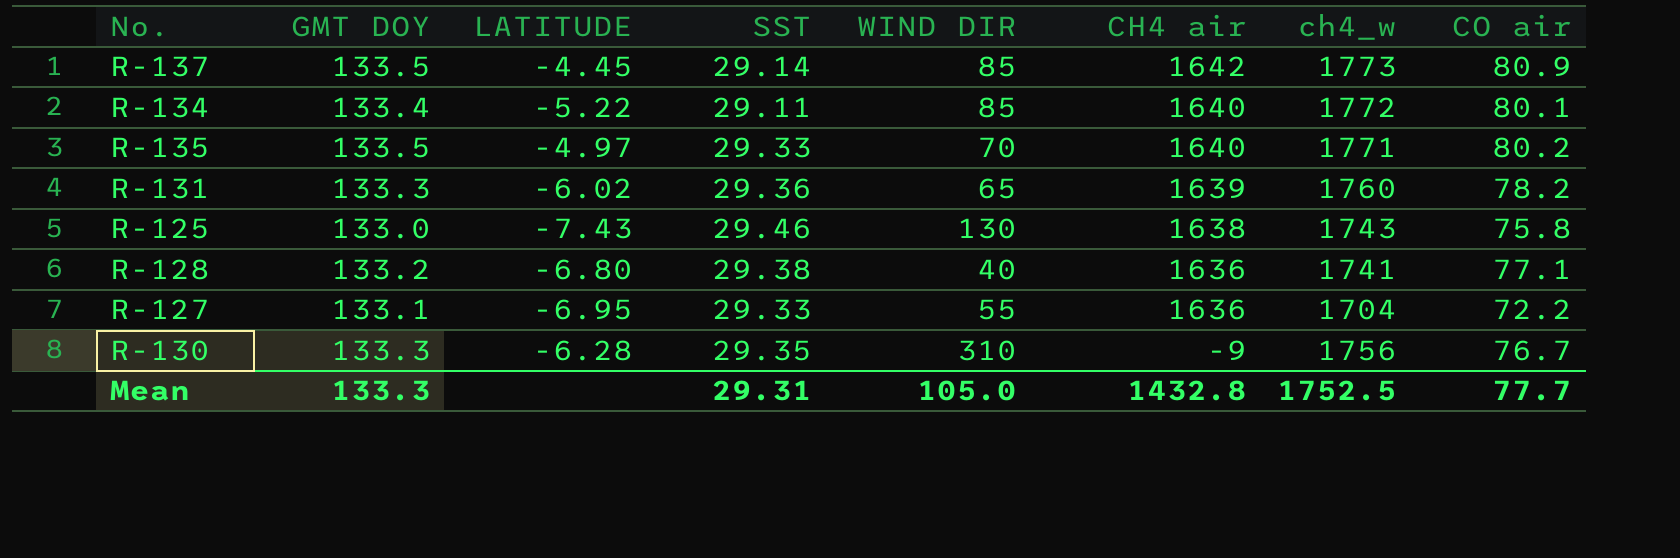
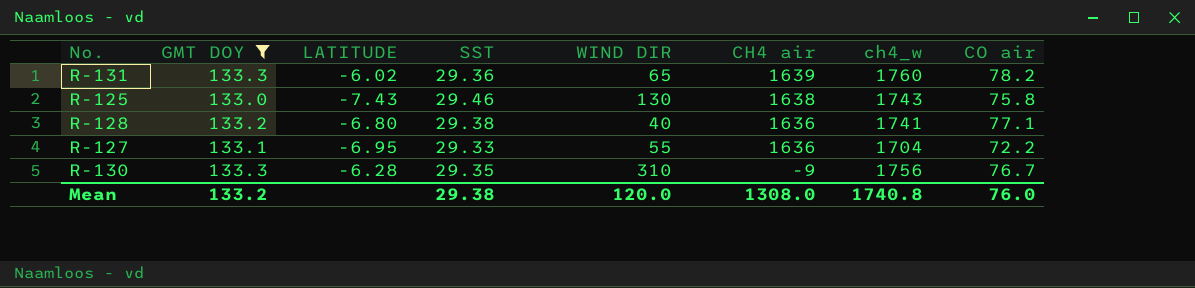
filter: none -> GMT DOY <= 133.3
Mean | GMT DOY: 133.3 -> 133.2
Mean | SST: 29.31 -> 29.38
Mean | WIND DIR: 105.0 -> 120.0
Mean | CH4 air: 1432.8 -> 1308.0
Mean | ch4_w: 1752.5 -> 1740.8
Mean | CO air: 77.7 -> 76.0

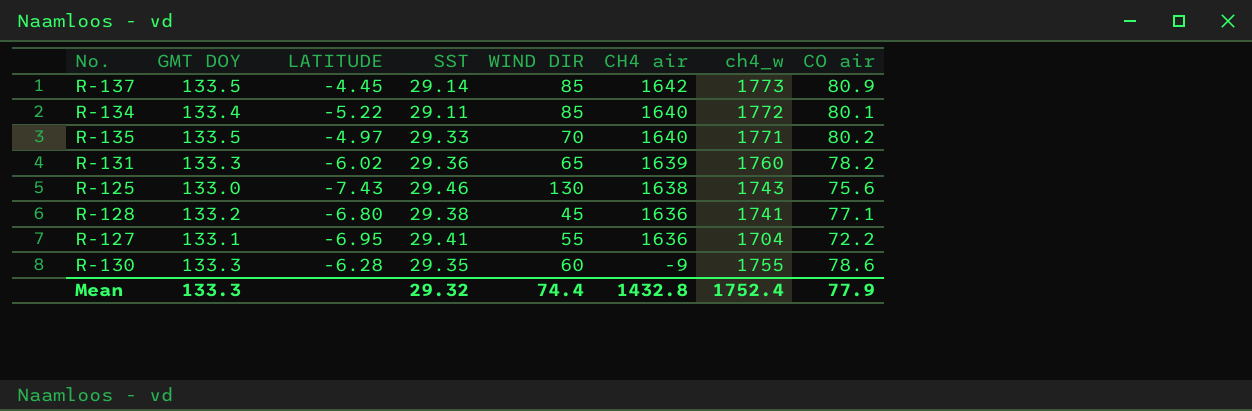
filter: GMT DOY <= 133.3 -> none
R-125 | CO air: 75.8 -> 75.6
R-128 | WIND DIR: 40 -> 45
R-127 | SST: 29.33 -> 29.41
R-130 | WIND DIR: 310 -> 60
R-130 | ch4_w: 1756 -> 1755
R-130 | CO air: 76.7 -> 78.6
Mean | GMT DOY: 133.2 -> 133.3
Mean | SST: 29.38 -> 29.32
Mean | WIND DIR: 120.0 -> 74.4
Mean | CH4 air: 1308.0 -> 1432.8
Mean | ch4_w: 1740.8 -> 1752.4
Mean | CO air: 76.0 -> 77.9

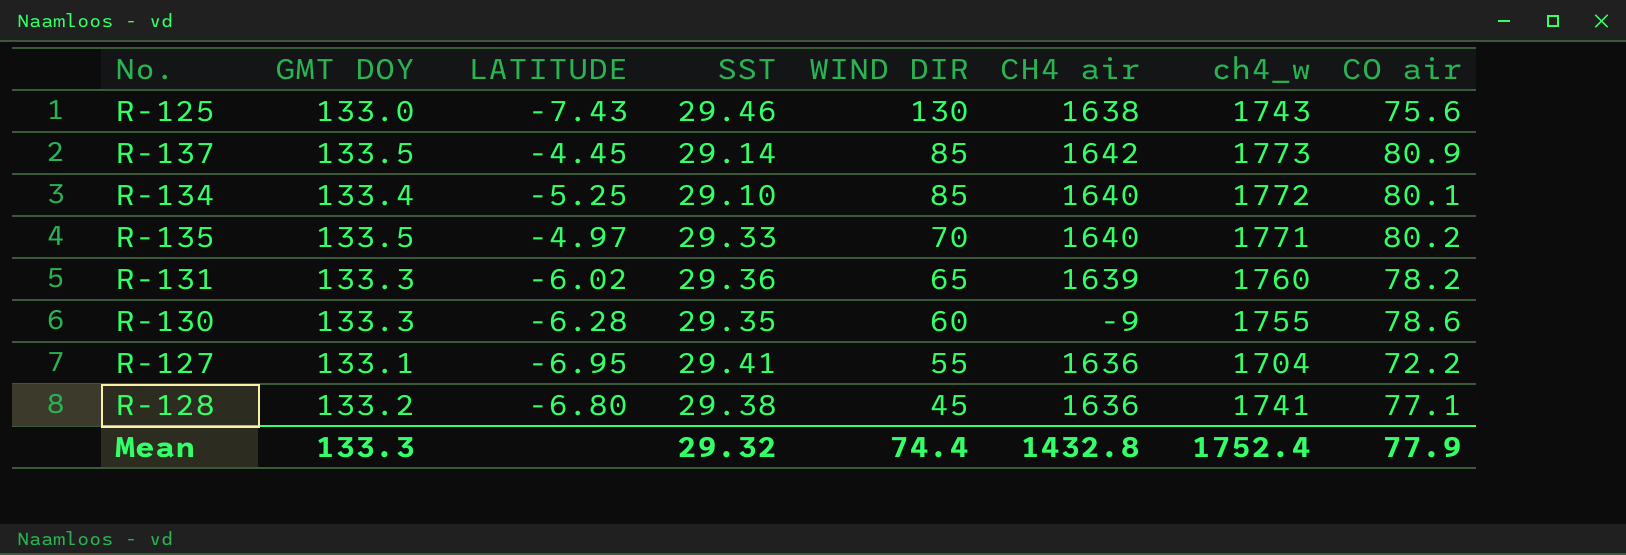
row order: CH4 air descending -> WIND DIR descending
R-134 | LATITUDE: -5.22 -> -5.25
R-134 | SST: 29.11 -> 29.10

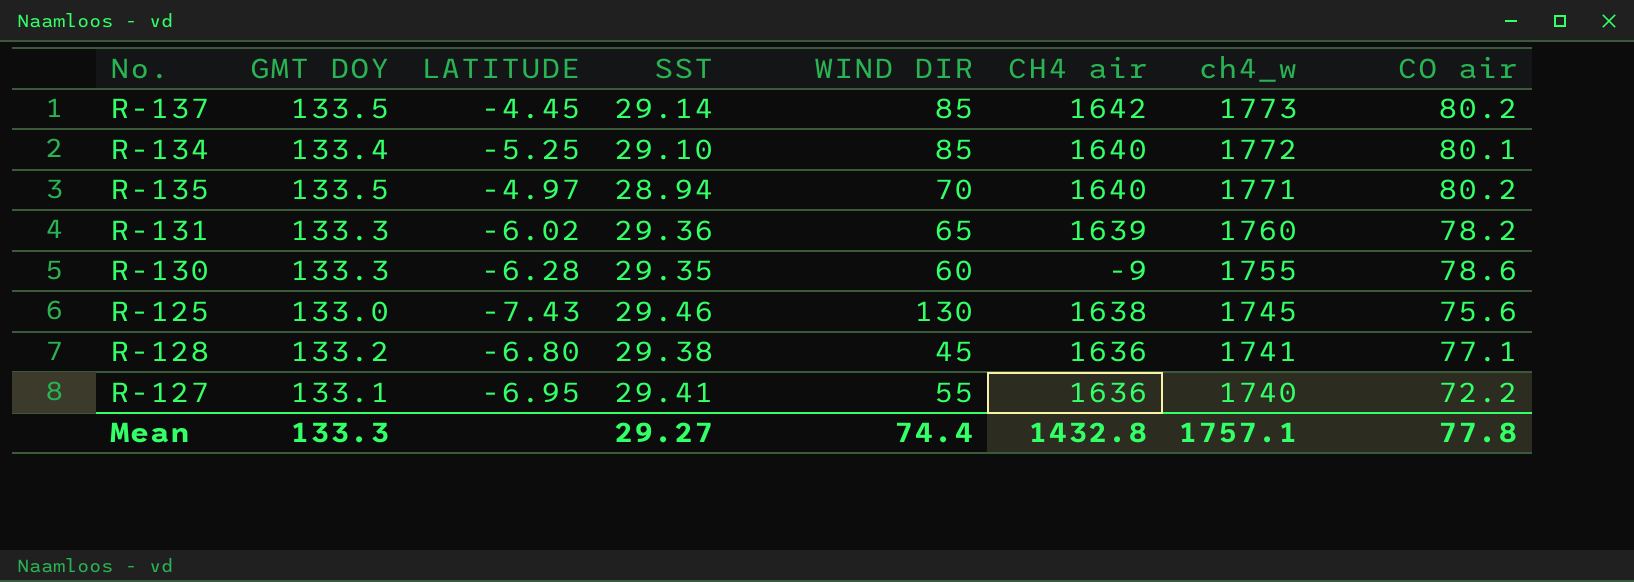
row order: WIND DIR descending -> ch4_w descending
R-137 | CO air: 80.9 -> 80.2
R-135 | SST: 29.33 -> 28.94
R-125 | ch4_w: 1743 -> 1745
R-127 | ch4_w: 1704 -> 1740
Mean | SST: 29.32 -> 29.27
Mean | ch4_w: 1752.4 -> 1757.1
Mean | CO air: 77.9 -> 77.8

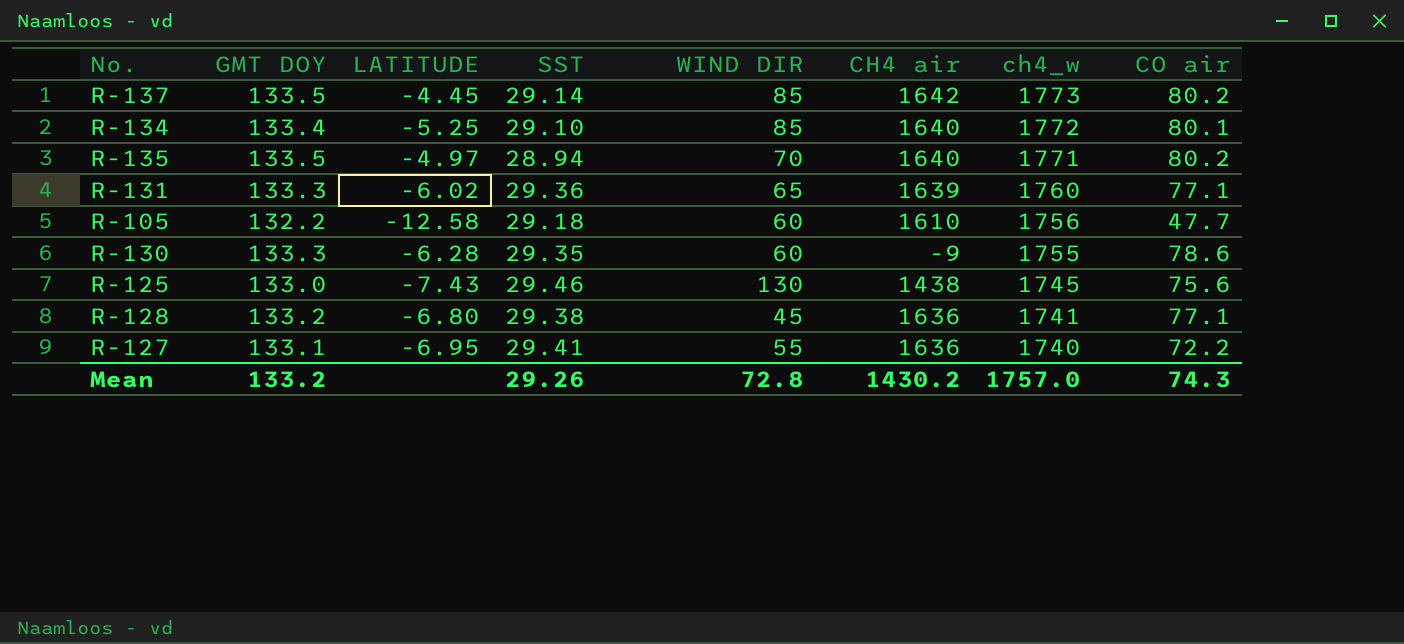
R-131 | CO air: 78.2 -> 77.1
row R-105: none -> 132.2 | -12.58 | 29.18 | 60 | 1610 | 1756 | 47.7
R-125 | CH4 air: 1638 -> 1438
Mean | GMT DOY: 133.3 -> 133.2
Mean | SST: 29.27 -> 29.26
Mean | WIND DIR: 74.4 -> 72.8
Mean | CH4 air: 1432.8 -> 1430.2
Mean | ch4_w: 1757.1 -> 1757.0
Mean | CO air: 77.8 -> 74.3

